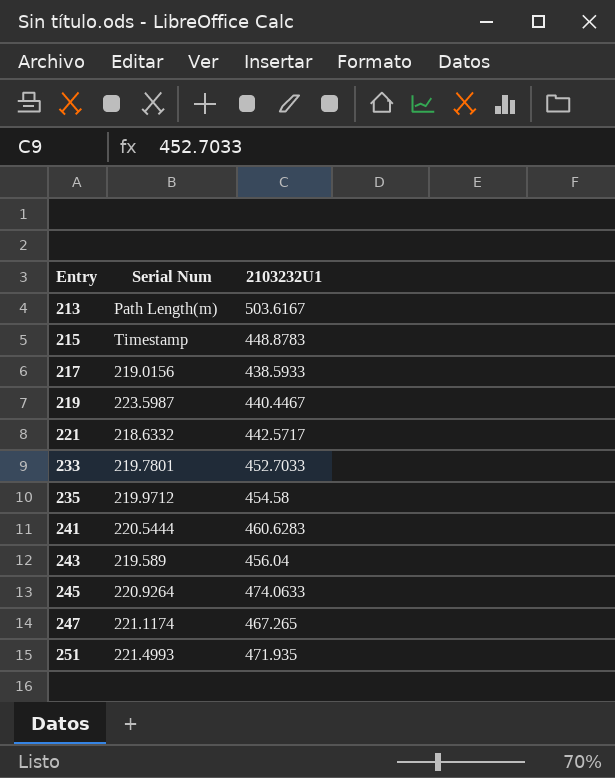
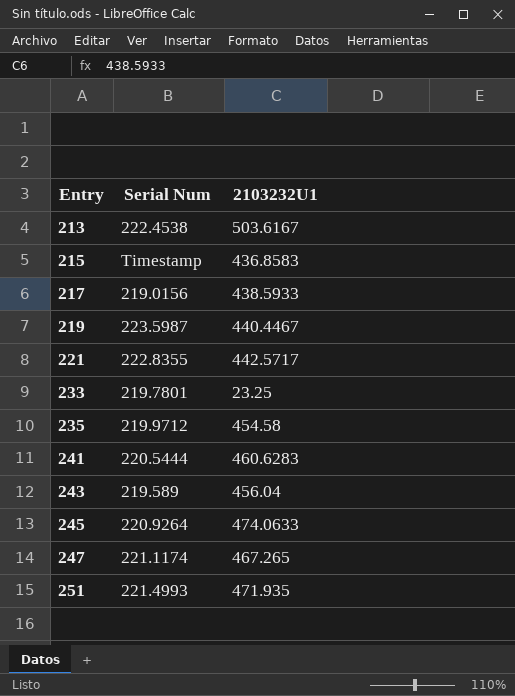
213 | Serial Num: Path Length(m) -> 222.4538
215 | 2103232U1: 448.8783 -> 436.8583
221 | Serial Num: 218.6332 -> 222.8355
233 | 2103232U1: 452.7033 -> 23.25

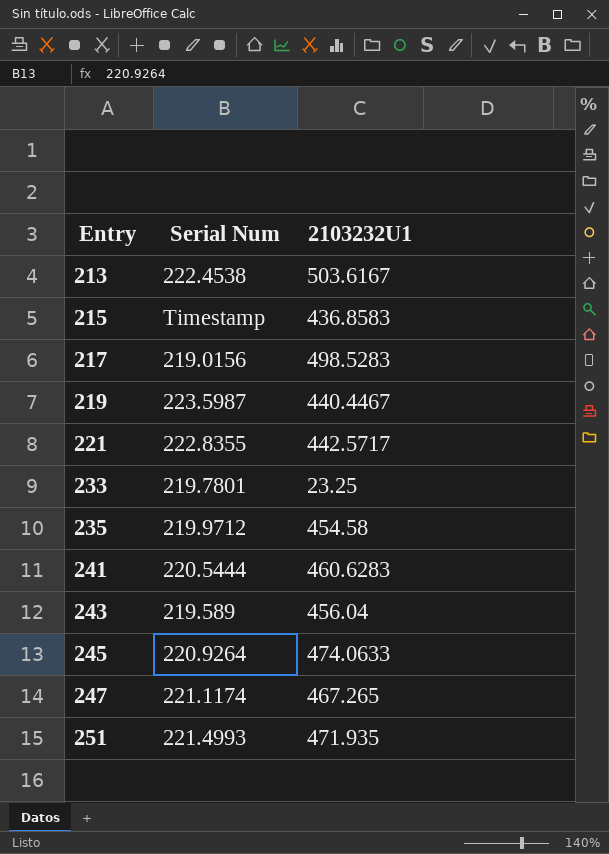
217 | 2103232U1: 438.5933 -> 498.5283

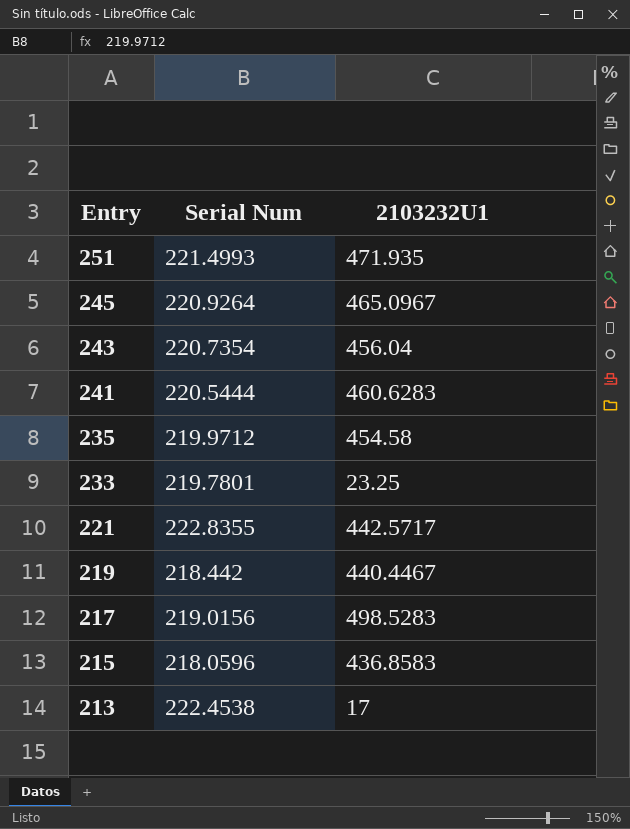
row order: Entry ascending -> Entry descending
row 247: 221.1174 | 467.265 -> none
245 | 2103232U1: 474.0633 -> 465.0967
243 | Serial Num: 219.589 -> 220.7354
219 | Serial Num: 223.5987 -> 218.442
215 | Serial Num: Timestamp -> 218.0596
213 | 2103232U1: 503.6167 -> 17

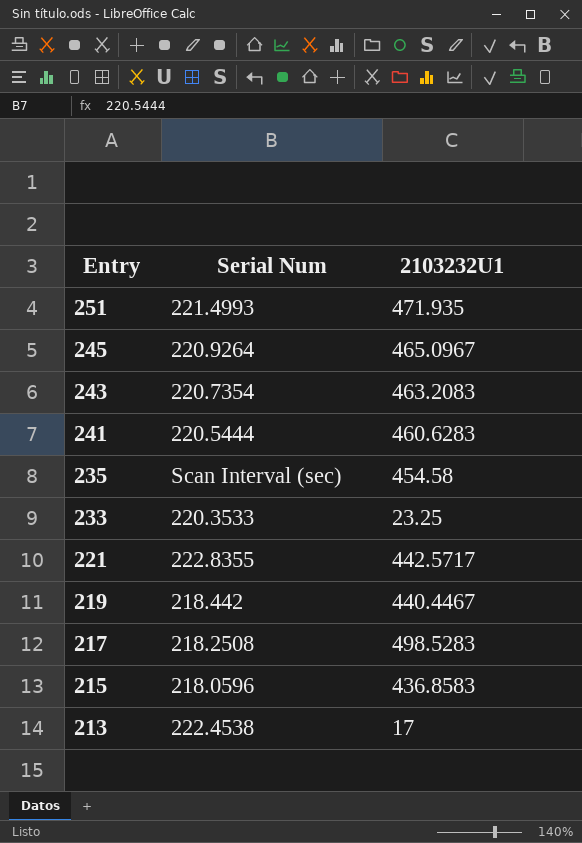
243 | 2103232U1: 456.04 -> 463.2083
235 | Serial Num: 219.9712 -> Scan Interval (sec)
233 | Serial Num: 219.7801 -> 220.3533
217 | Serial Num: 219.0156 -> 218.2508

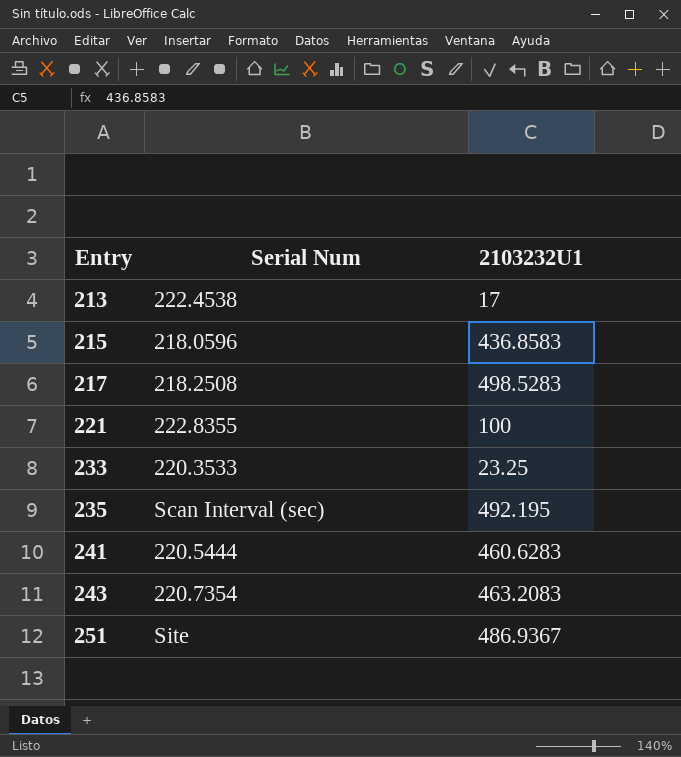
row order: Entry descending -> Entry ascending
row 245: 220.9264 | 465.0967 -> none
row 219: 218.442 | 440.4467 -> none
221 | 2103232U1: 442.5717 -> 100
235 | 2103232U1: 454.58 -> 492.195
251 | Serial Num: 221.4993 -> Site
251 | 2103232U1: 471.935 -> 486.9367

